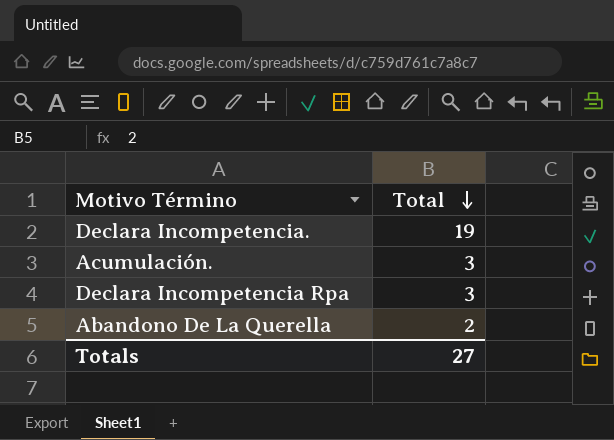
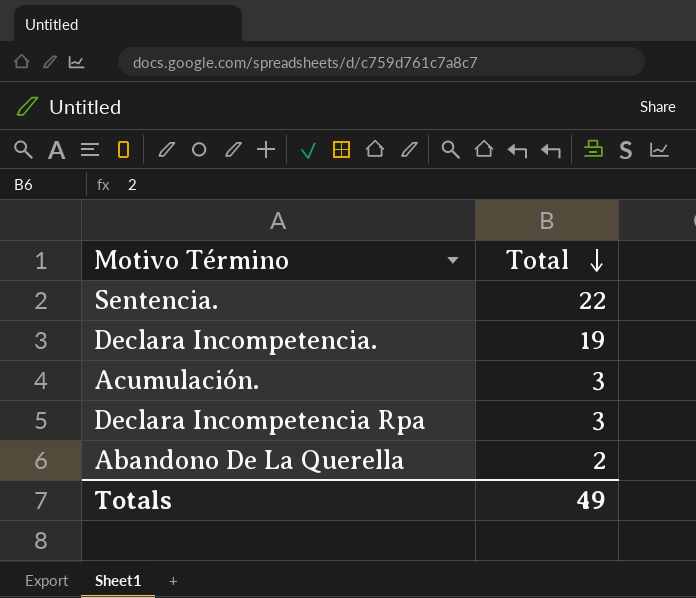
row Sentencia.: none -> 22
Totals | Total: 27 -> 49

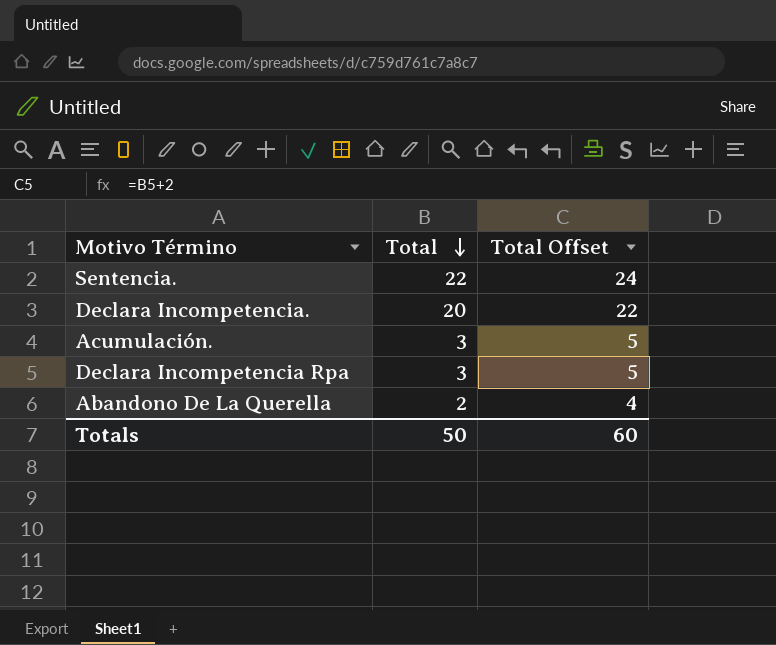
column Total Offset | formula: none -> [Total] + 2
Declara Incompetencia. | Total: 19 -> 20
Totals | Total: 49 -> 50

